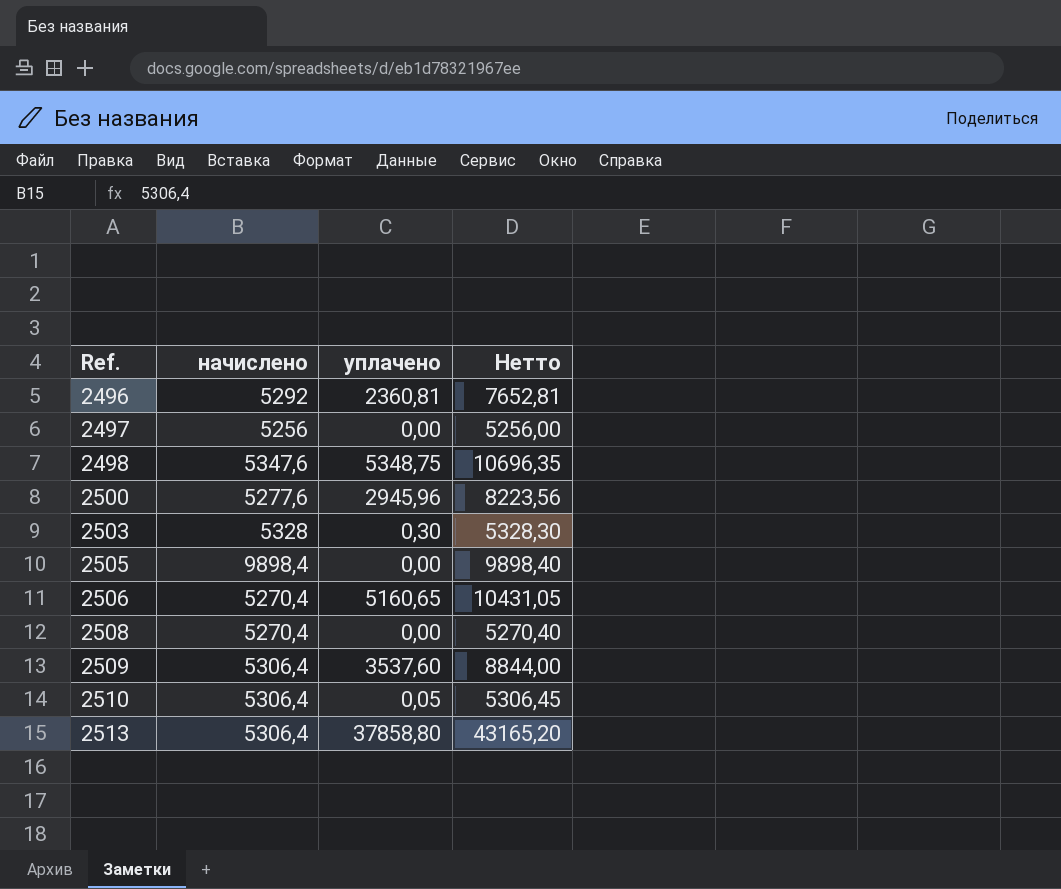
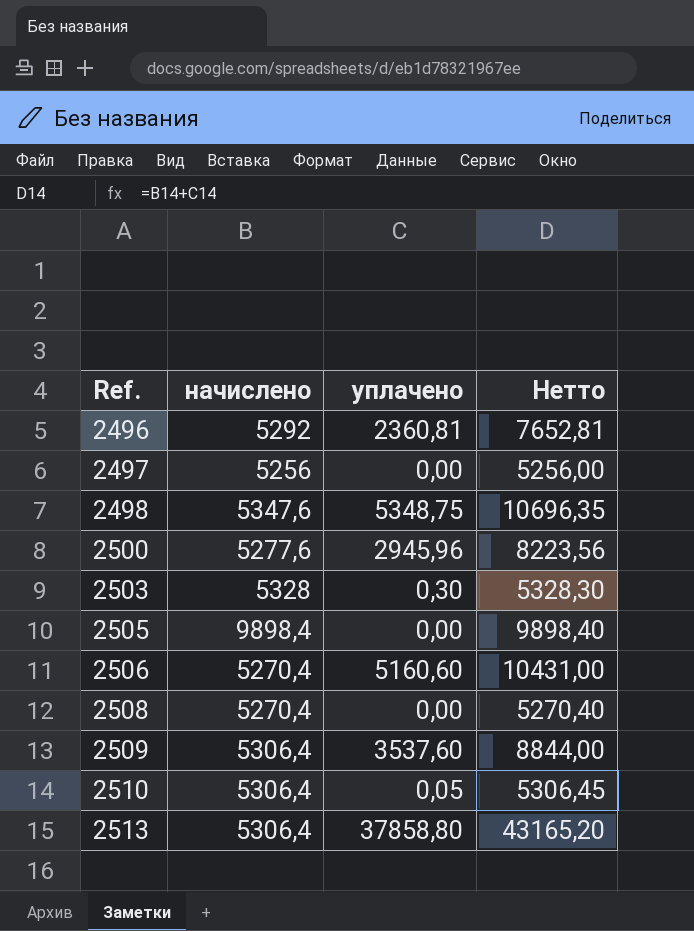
2506 | уплачено: 5160,65 -> 5160,60
2506 | Нетто: 10431,05 -> 10431,00

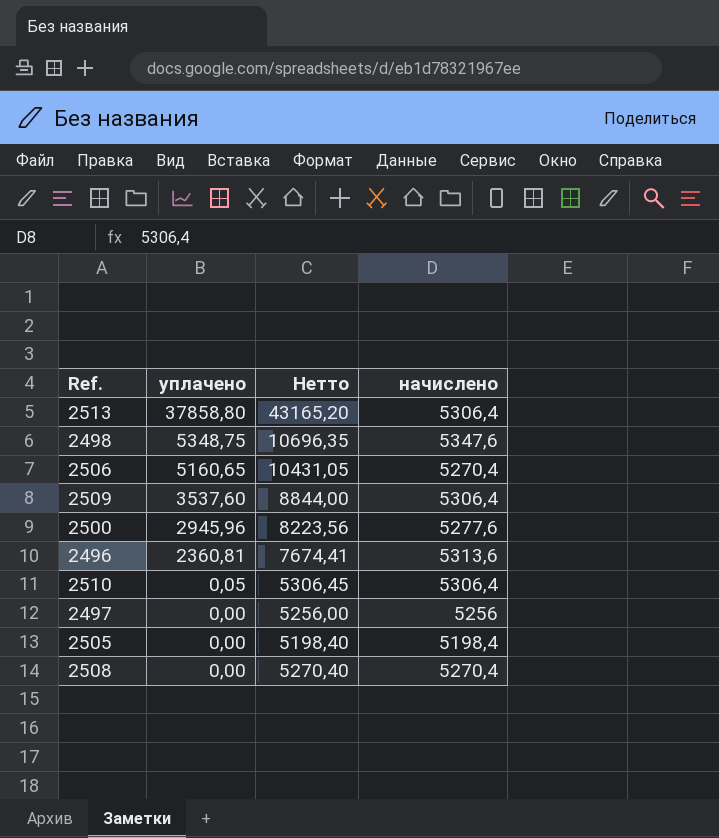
row order: Ref. ascending -> уплачено descending
column начислено | position: 2 -> 4
row 2503: 5328 | 0,30 | 5328,30 -> none
2506 | уплачено: 5160,60 -> 5160,65
2506 | Нетто: 10431,00 -> 10431,05
2496 | Нетто: 7652,81 -> 7674,41
2496 | начислено: 5292 -> 5313,6
2505 | Нетто: 9898,40 -> 5198,40
2505 | начислено: 9898,4 -> 5198,4

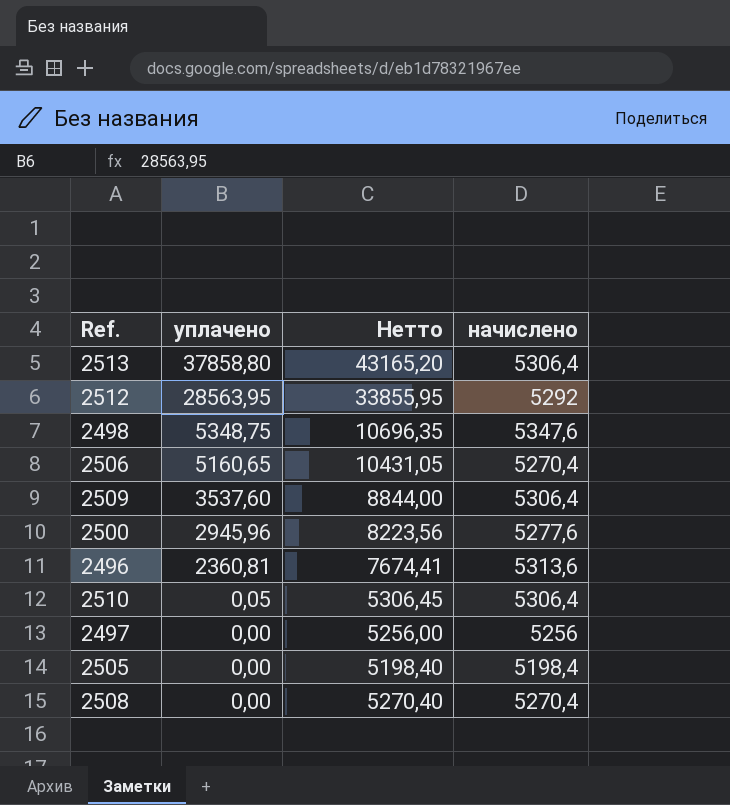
row 2512: none -> 28563,95 | 33855,95 | 5292

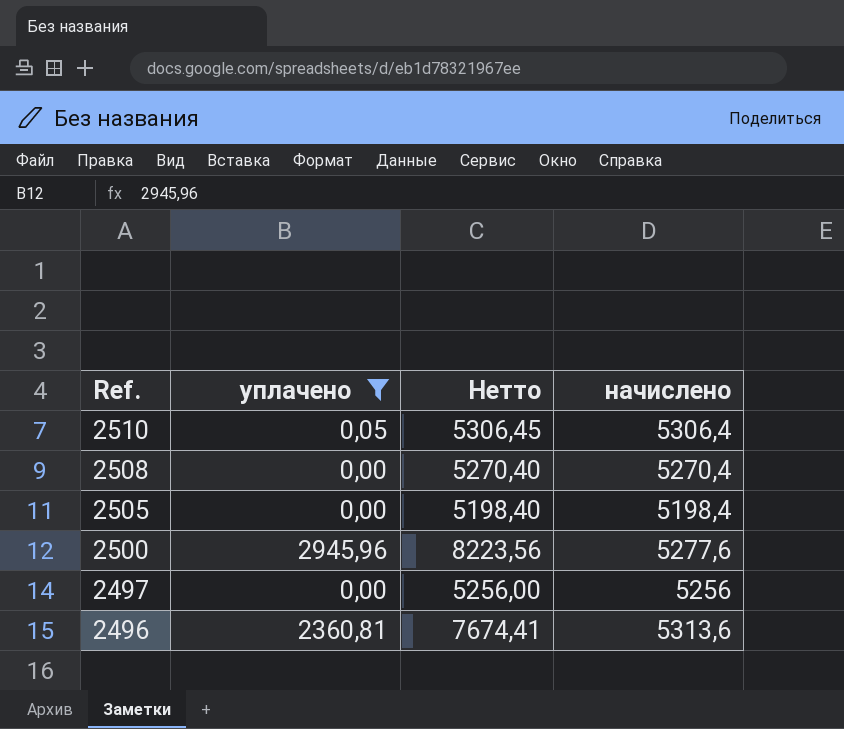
filter: none -> уплачено <= 2945,96
row order: уплачено descending -> Ref. descending

